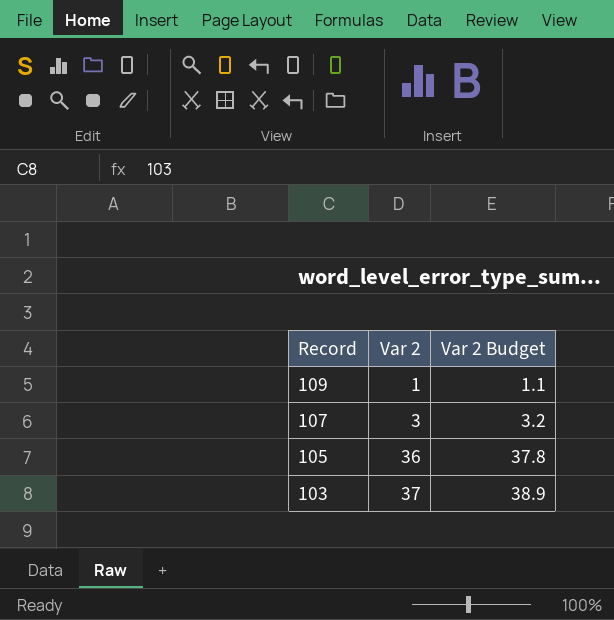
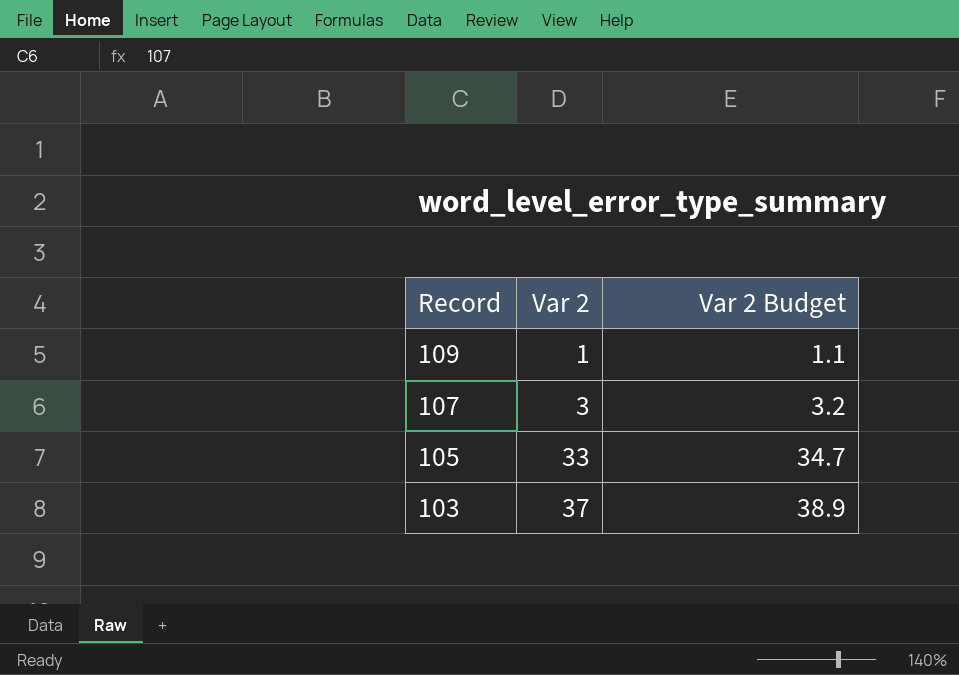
105 | Var 2: 36 -> 33
105 | Var 2 Budget: 37.8 -> 34.7

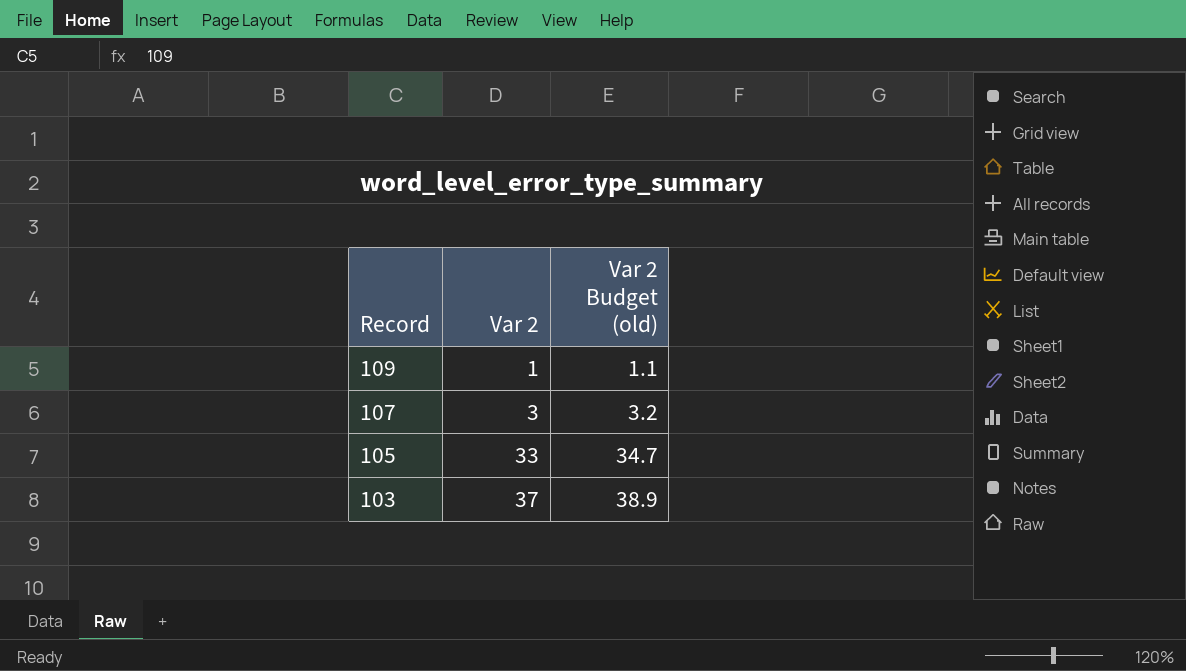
column name: Var 2 Budget -> Var 2 Budget (old)

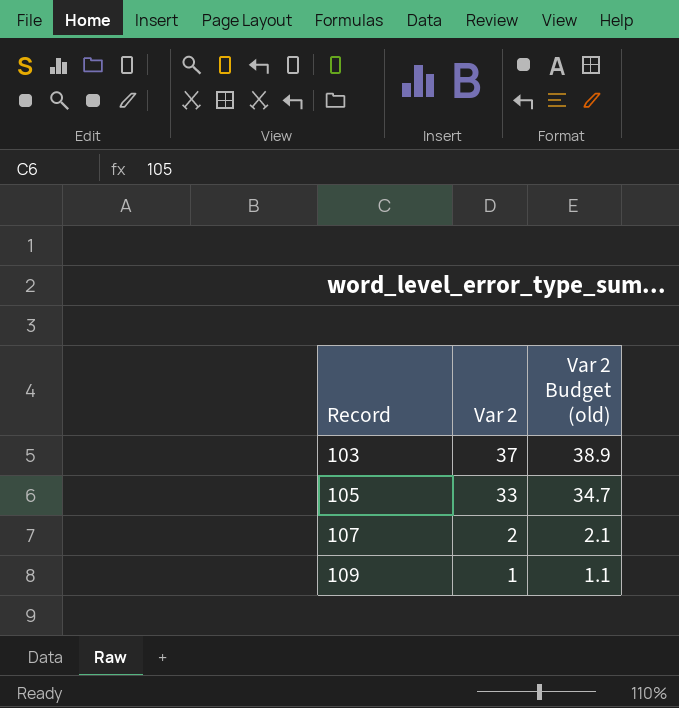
row order: Record descending -> Record ascending
107 | Var 2: 3 -> 2
107 | Var 2 Budget (old): 3.2 -> 2.1

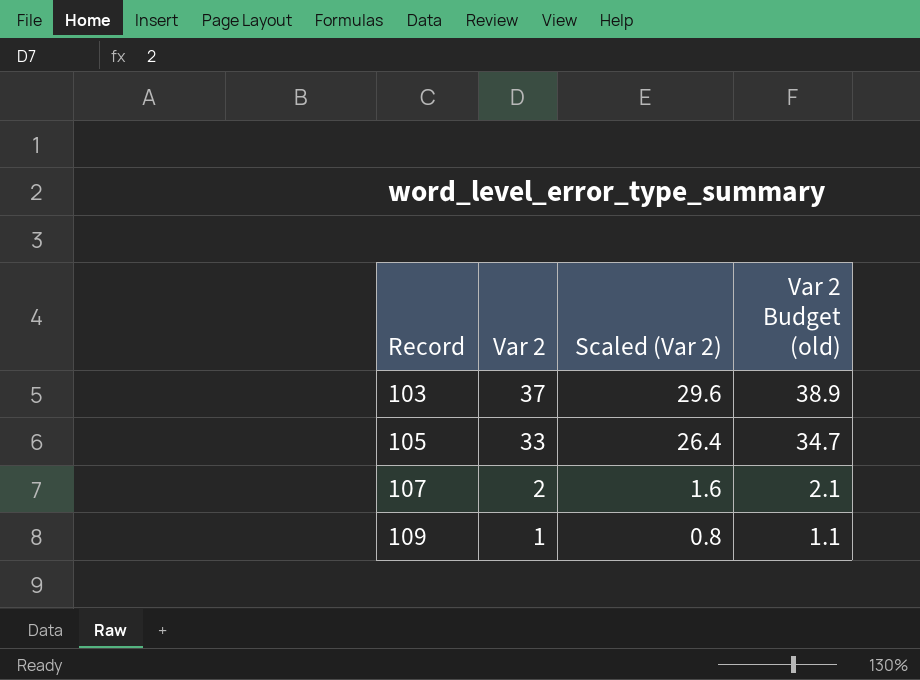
column Scaled (Var 2) | formula: none -> [Var 2] * 0.8

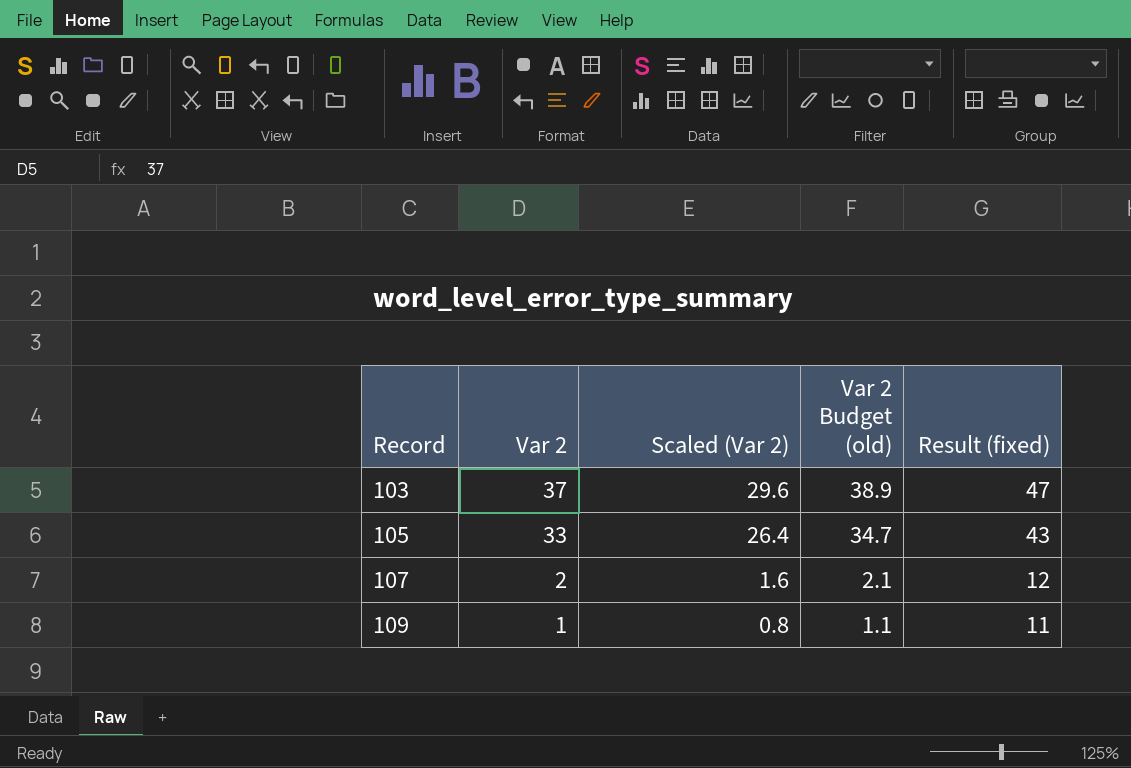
column Result (fixed) | formula: none -> [Var 2] + 10

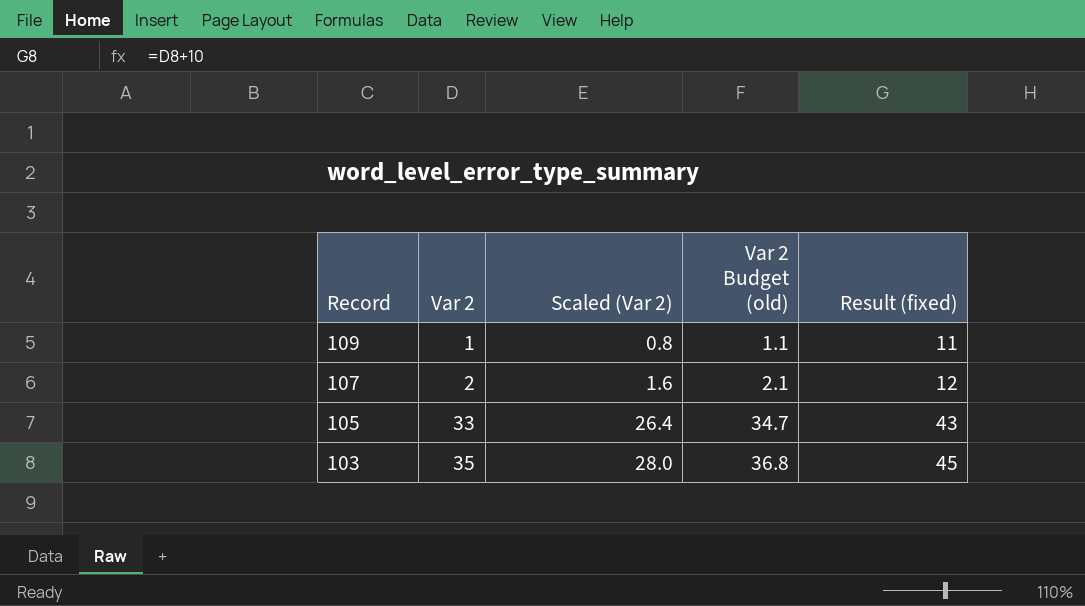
row order: Record ascending -> Record descending
103 | Var 2: 37 -> 35
103 | Scaled (Var 2): 29.6 -> 28.0
103 | Var 2 Budget (old): 38.9 -> 36.8
103 | Result (fixed): 47 -> 45

